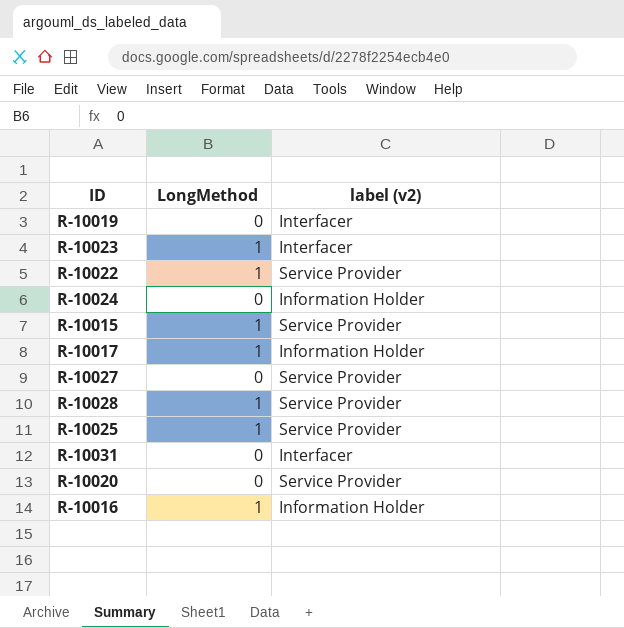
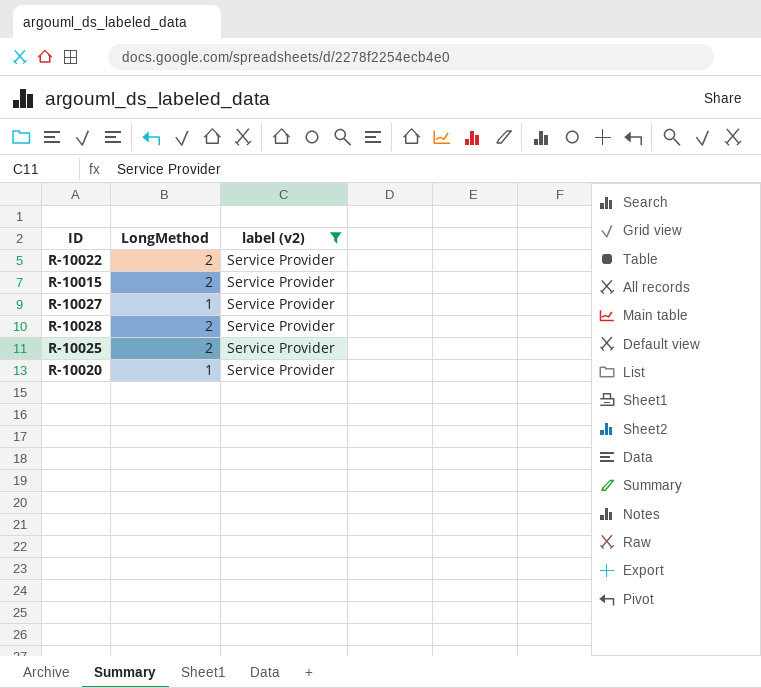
filter: none -> label (v2) = Service Provider
R-10022 | LongMethod: 1 -> 2
R-10015 | LongMethod: 1 -> 2
R-10027 | LongMethod: 0 -> 1
R-10028 | LongMethod: 1 -> 2
R-10025 | LongMethod: 1 -> 2
R-10020 | LongMethod: 0 -> 1

